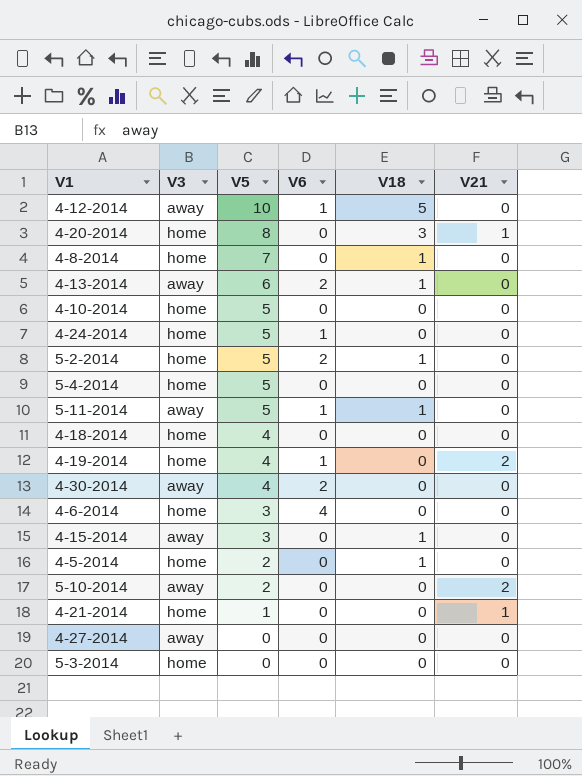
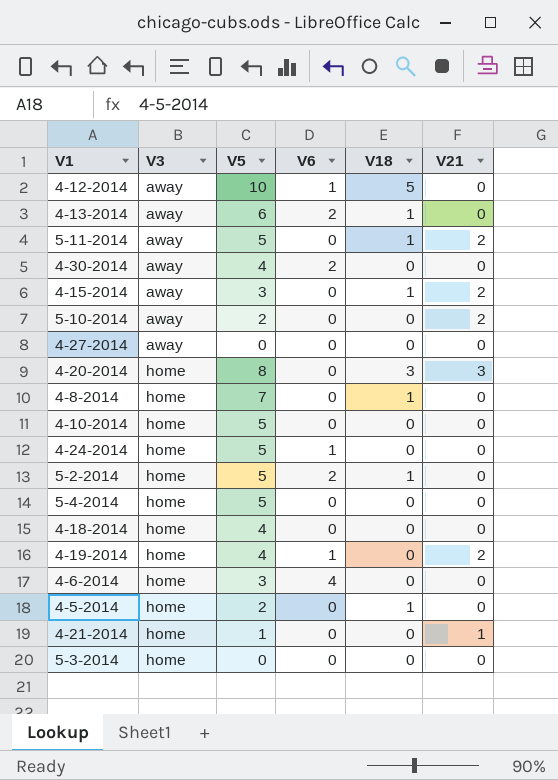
row order: V5 descending -> V3 ascending
5-11-2014 | V6: 1 -> 0
5-11-2014 | V21: 0 -> 2
4-15-2014 | V21: 0 -> 2
4-20-2014 | V21: 1 -> 3

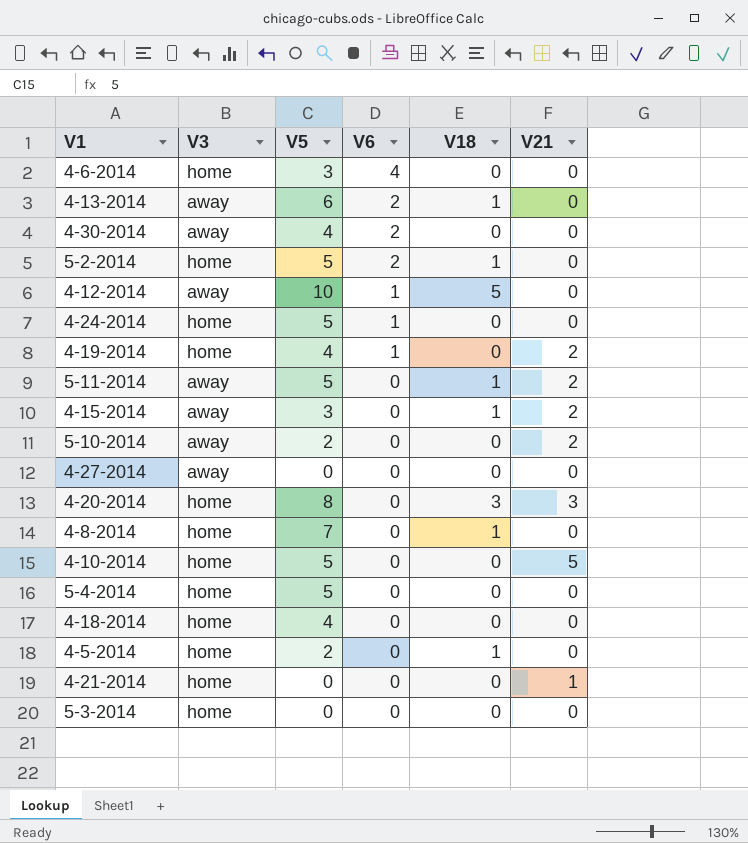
row order: V3 ascending -> V6 descending
4-10-2014 | V21: 0 -> 5
4-21-2014 | V5: 1 -> 0

